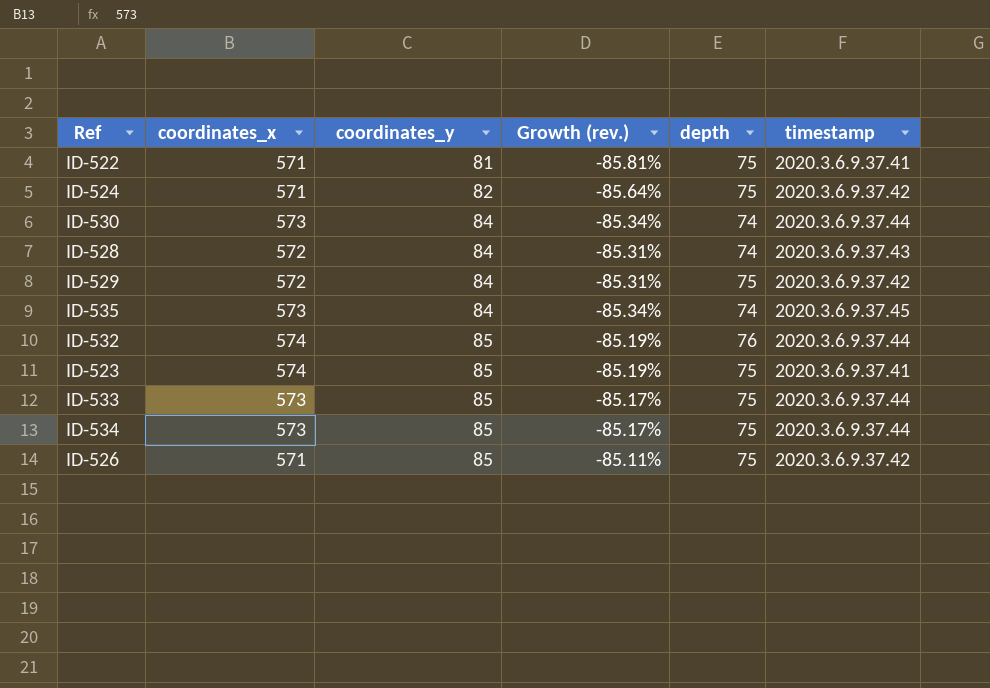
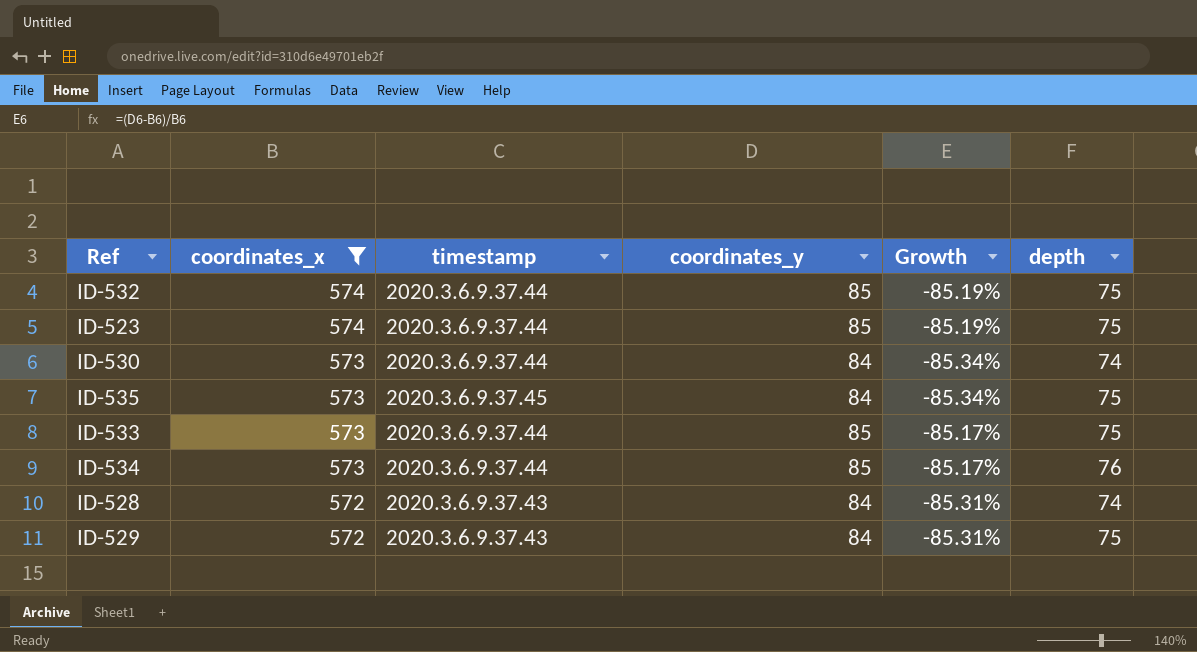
filter: none -> coordinates_x != 571
row order: coordinates_y ascending -> coordinates_x descending
column timestamp | position: 6 -> 3
column name: Growth (rev.) -> Growth
ID-532 | depth: 76 -> 75
ID-523 | timestamp: 2020.3.6.9.37.41 -> 2020.3.6.9.37.44
ID-535 | depth: 74 -> 75
ID-534 | depth: 75 -> 76
ID-529 | timestamp: 2020.3.6.9.37.42 -> 2020.3.6.9.37.43

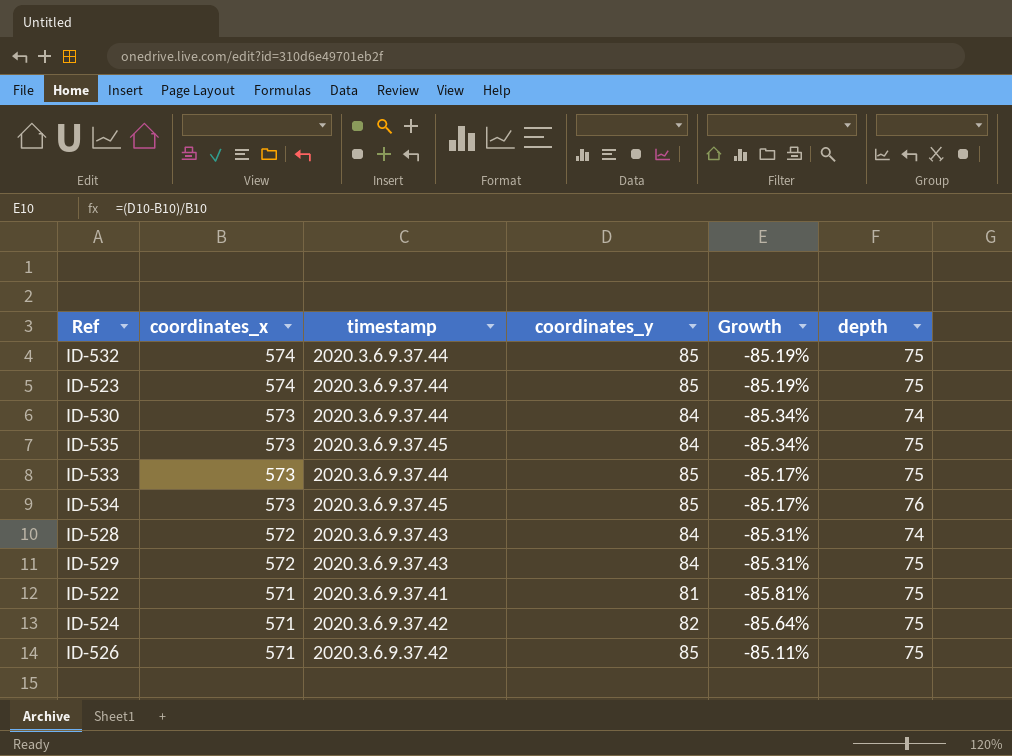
filter: coordinates_x != 571 -> none
ID-534 | timestamp: 2020.3.6.9.37.44 -> 2020.3.6.9.37.45

